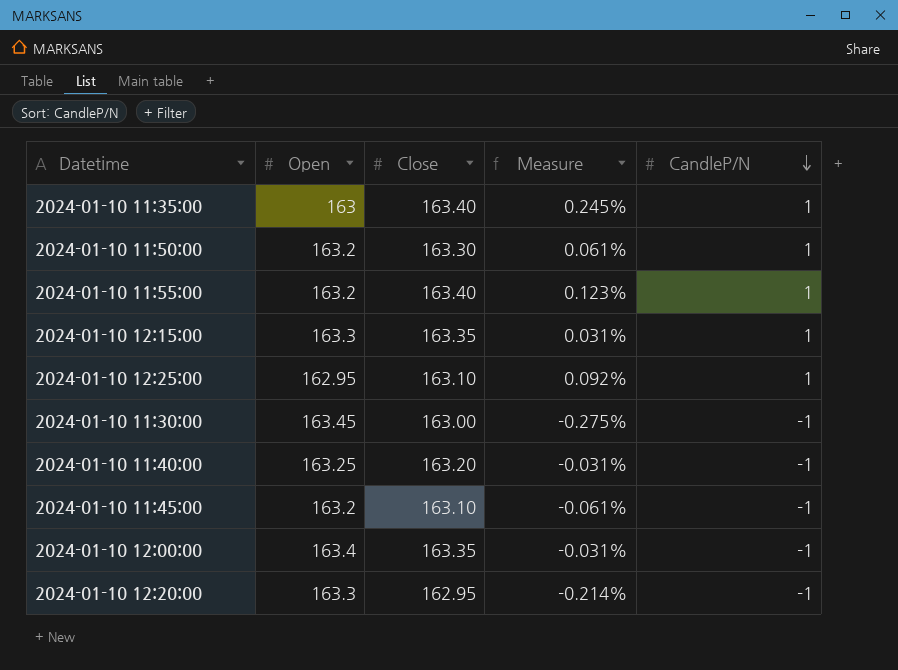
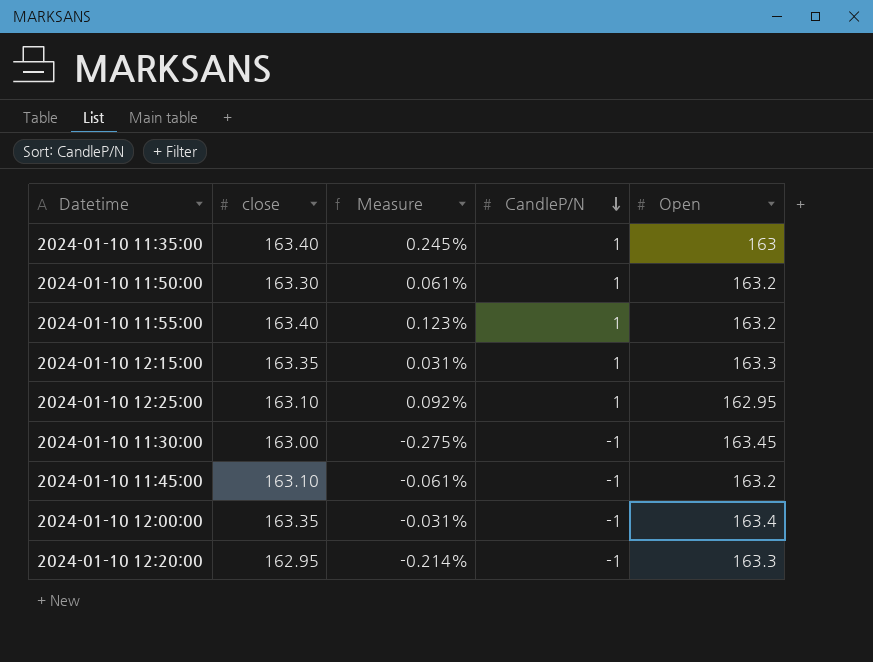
column name: Close -> close
column Open | position: 2 -> 5
row 2024-01-10 11:40:00: 163.25 | 163.20 | -0.031% | -1 -> none

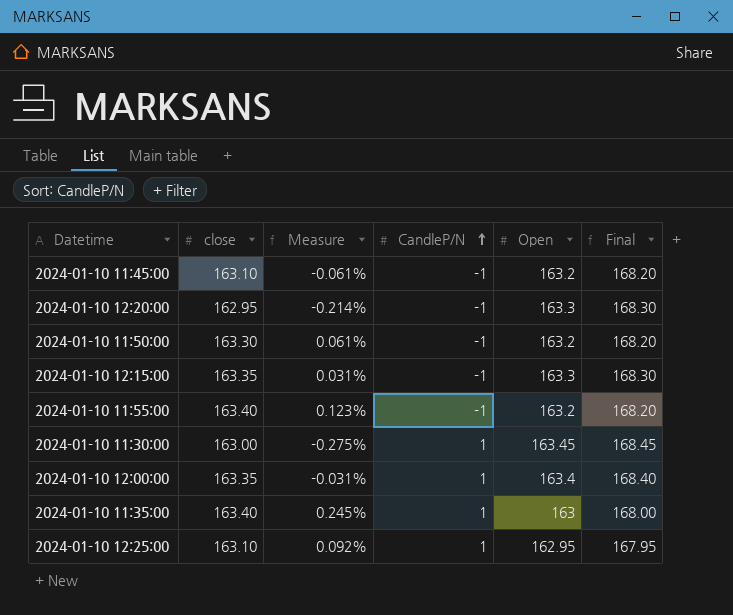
row order: CandleP/N descending -> CandleP/N ascending
column Final | formula: none -> [Open] + 5
2024-01-10 11:50:00 | CandleP/N: 1 -> -1
2024-01-10 12:15:00 | CandleP/N: 1 -> -1
2024-01-10 11:55:00 | CandleP/N: 1 -> -1
2024-01-10 11:30:00 | CandleP/N: -1 -> 1
2024-01-10 12:00:00 | CandleP/N: -1 -> 1

